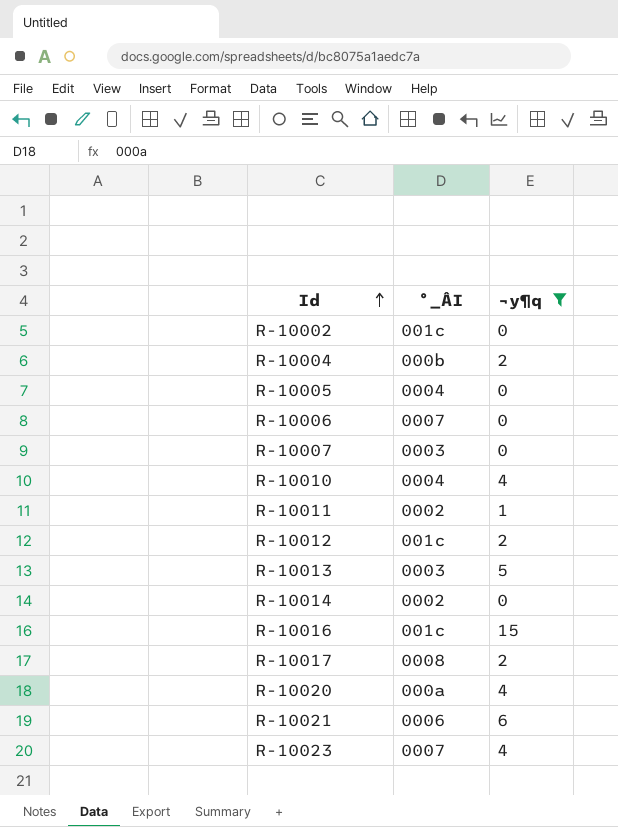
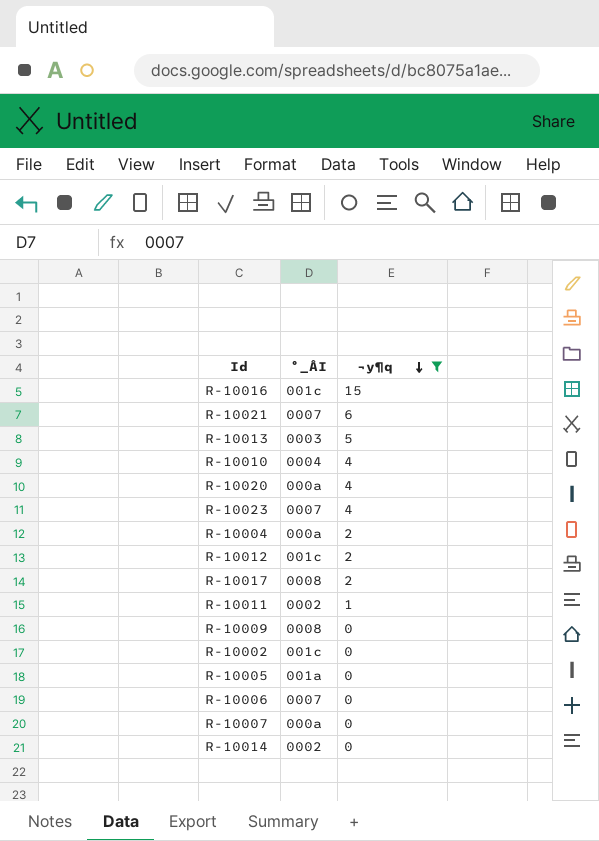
row order: Id ascending -> ¬y¶q descending
R-10021 | °_ÂI: 0006 -> 0007
R-10004 | °_ÂI: 000b -> 000a
row R-10009: none -> 0008 | 0
R-10005 | °_ÂI: 0004 -> 001a
R-10007 | °_ÂI: 0003 -> 000a

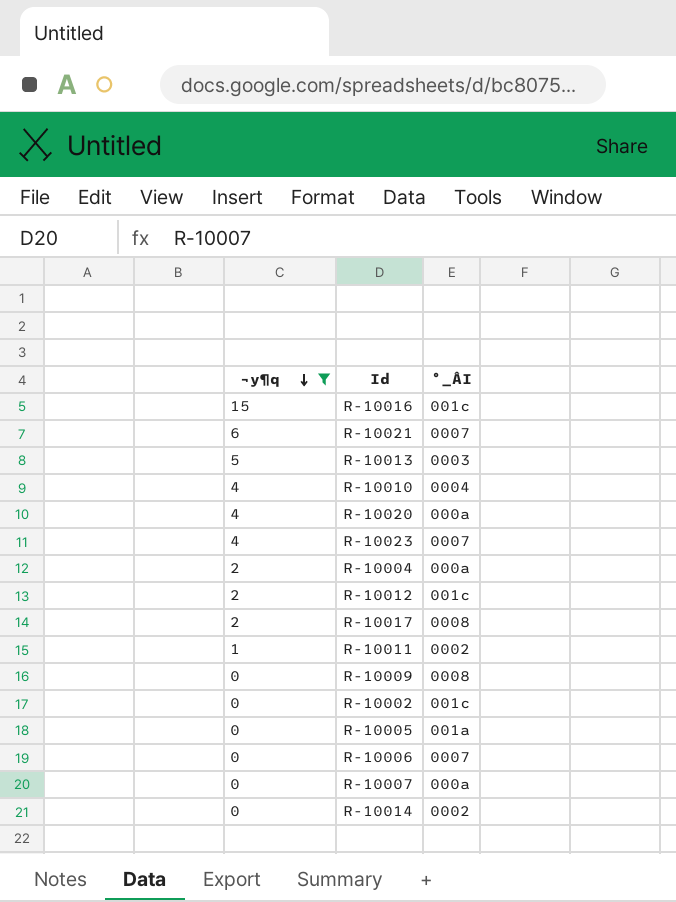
column ¬y¶q | position: 3 -> 1

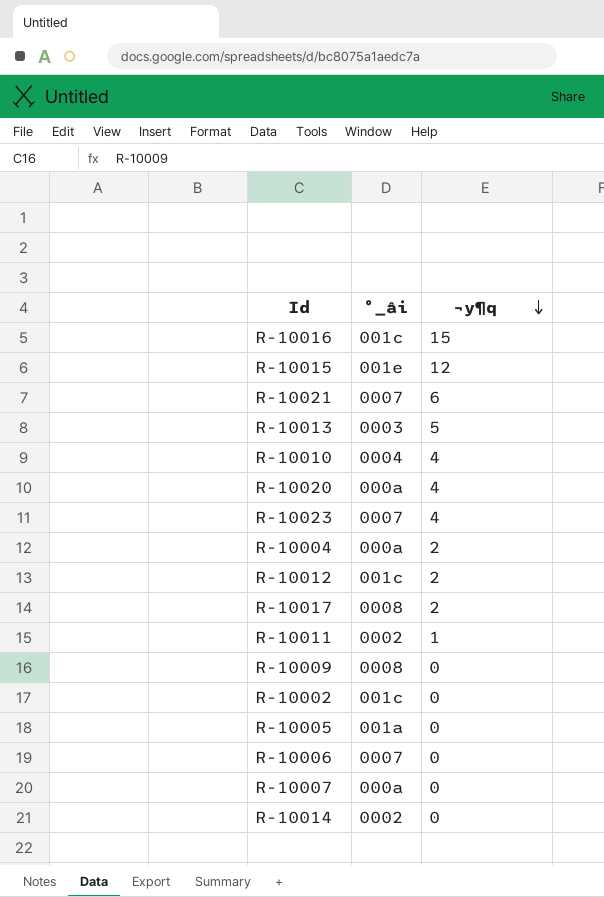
filter: ¬y¶q != 12 -> none
column name: °_ÂI -> °_âi
column ¬y¶q | position: 1 -> 3

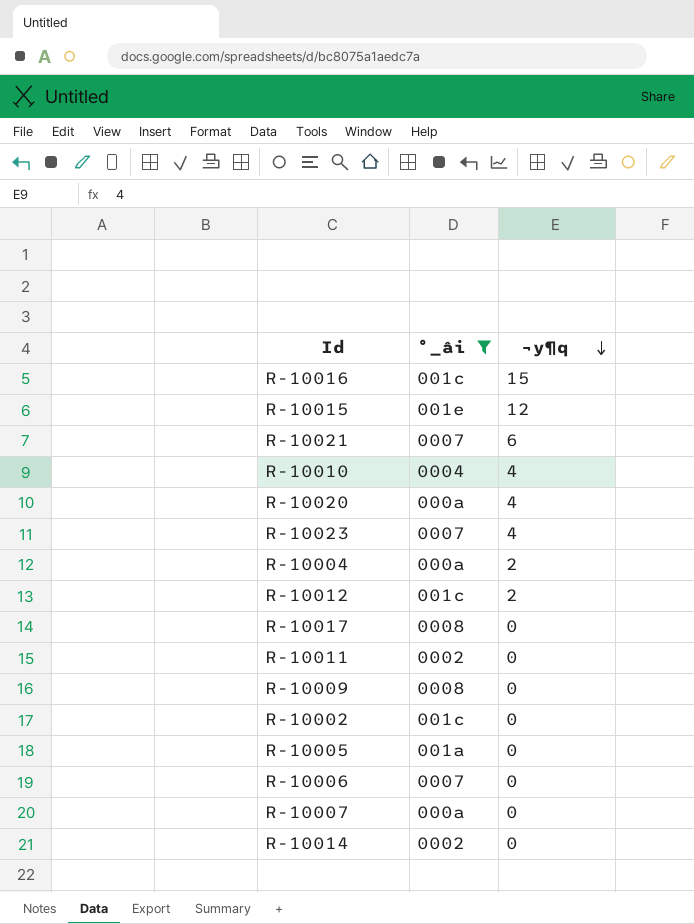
filter: none -> °_âi != 0003
R-10017 | ¬y¶q: 2 -> 0
R-10011 | ¬y¶q: 1 -> 0

